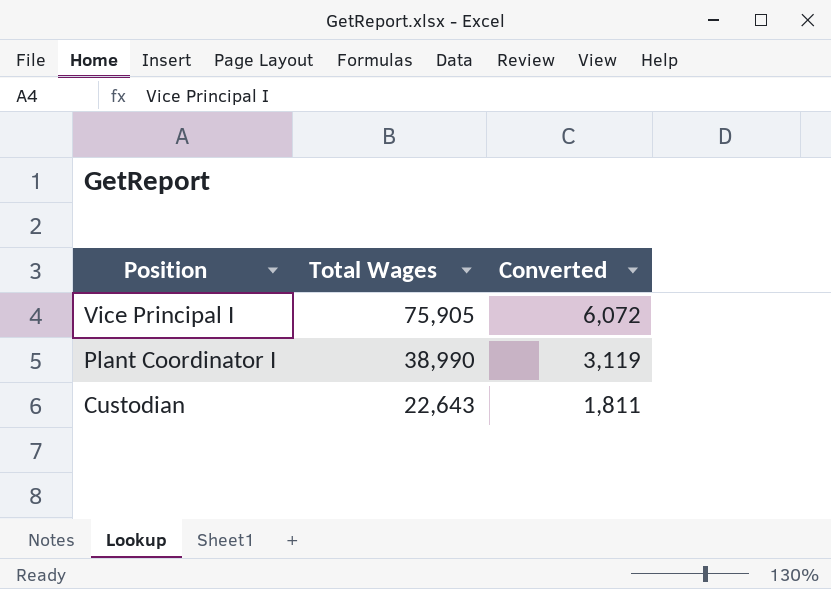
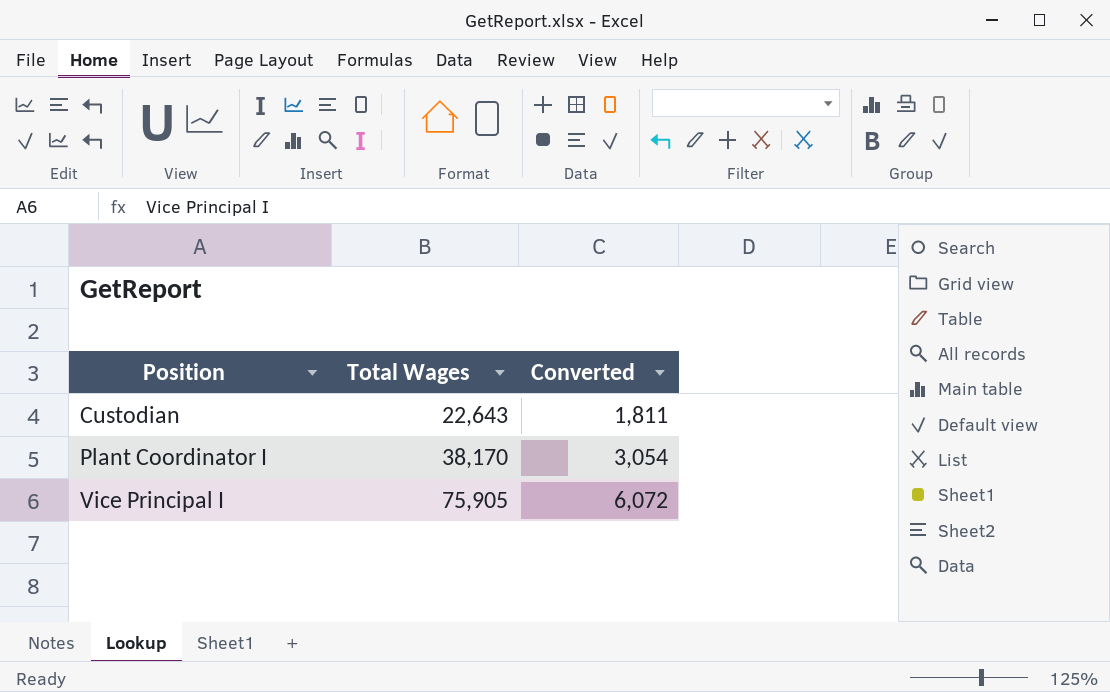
row order: Position descending -> Position ascending
Plant Coordinator I | Total Wages: 38,990 -> 38,170
Plant Coordinator I | Converted: 3,119 -> 3,054

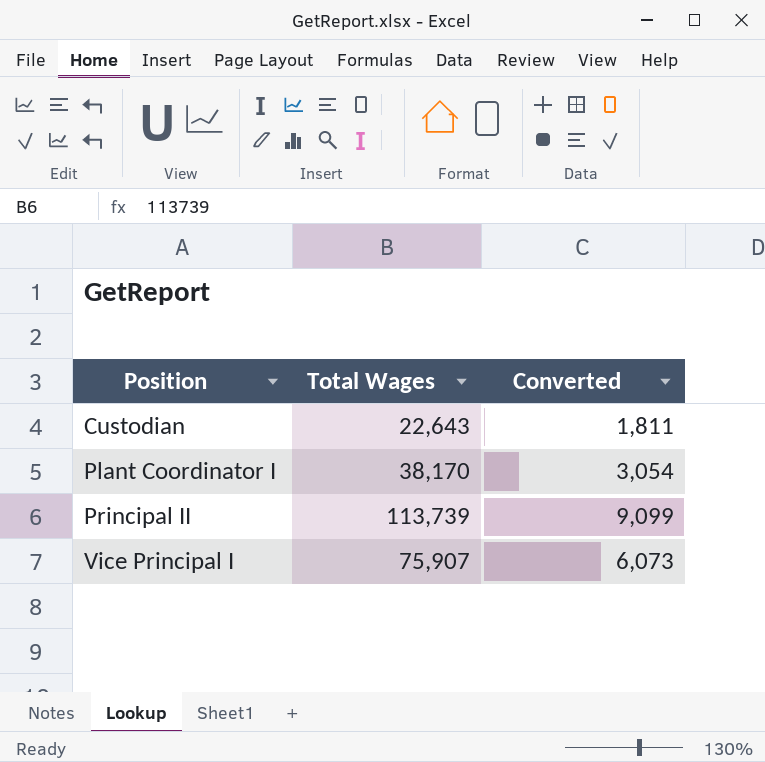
row Principal II: none -> 113,739 | 9,099
Vice Principal I | Total Wages: 75,905 -> 75,907
Vice Principal I | Converted: 6,072 -> 6,073

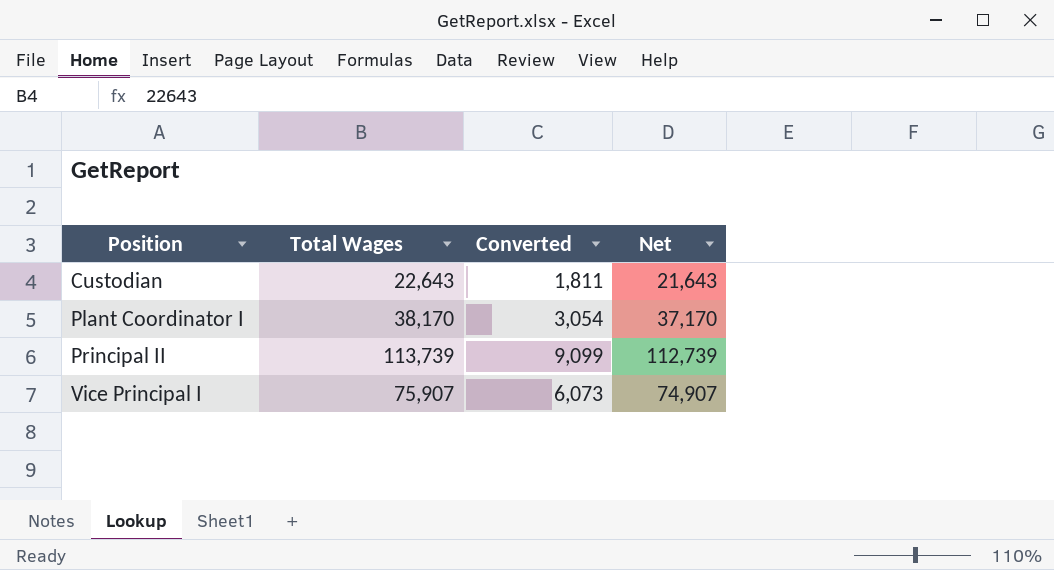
column Net | formula: none -> [Total Wages] - 1000

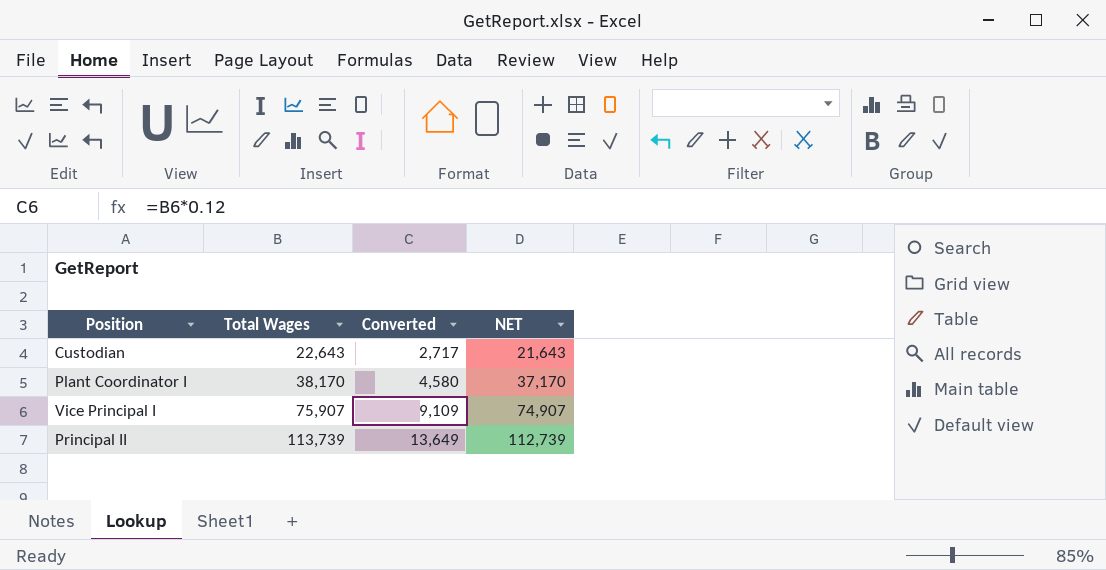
row order: Position ascending -> Total Wages ascending
column Converted | formula: [Total Wages] * 0.08 -> [Total Wages] * 0.12
column name: Net -> NET

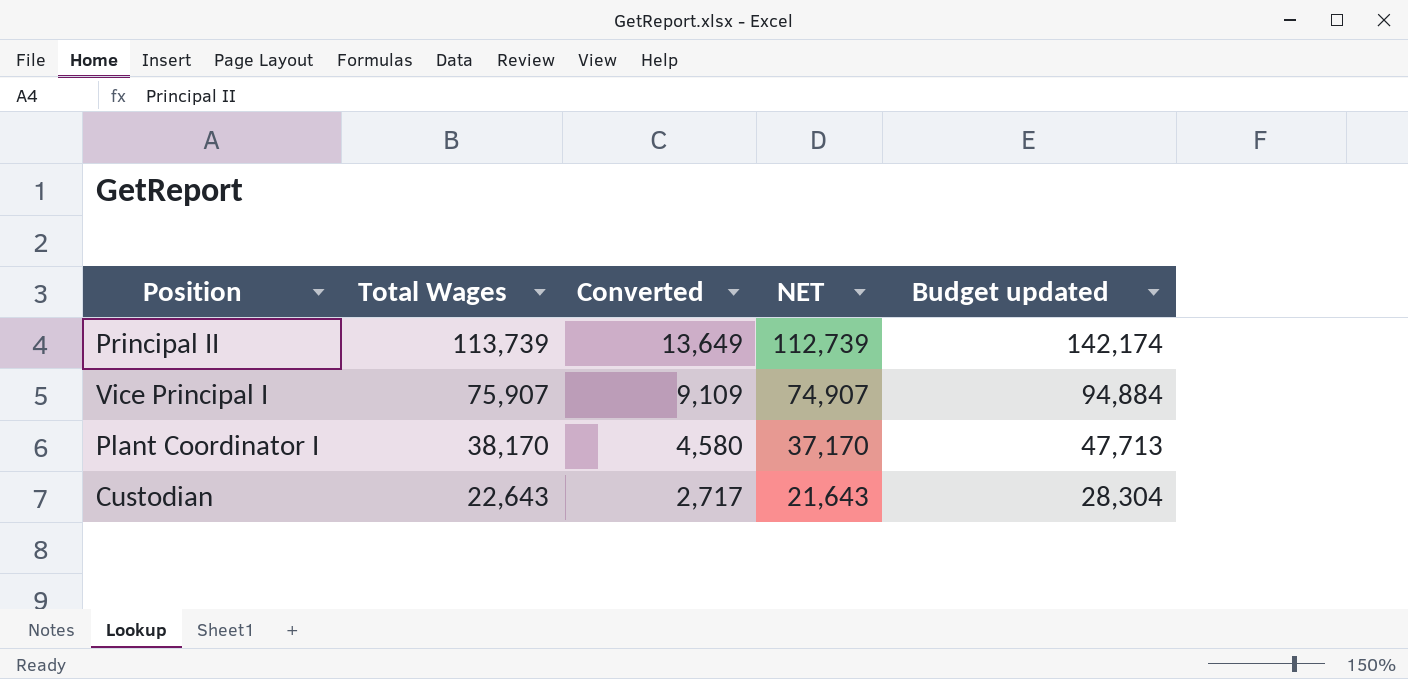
row order: Total Wages ascending -> Total Wages descending
column Budget updated | formula: none -> [Total Wages] * 1.25

